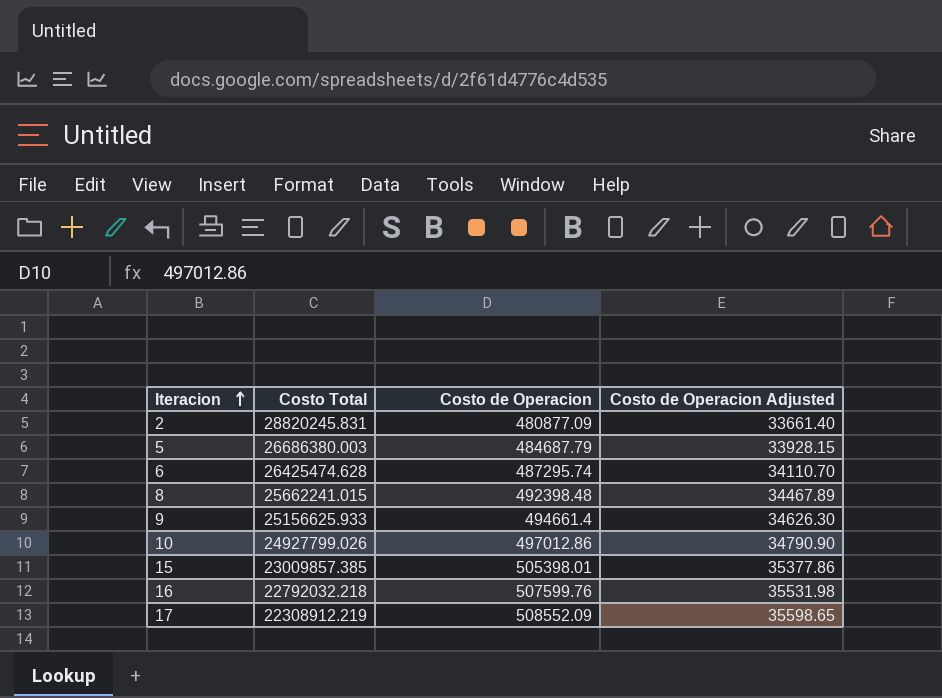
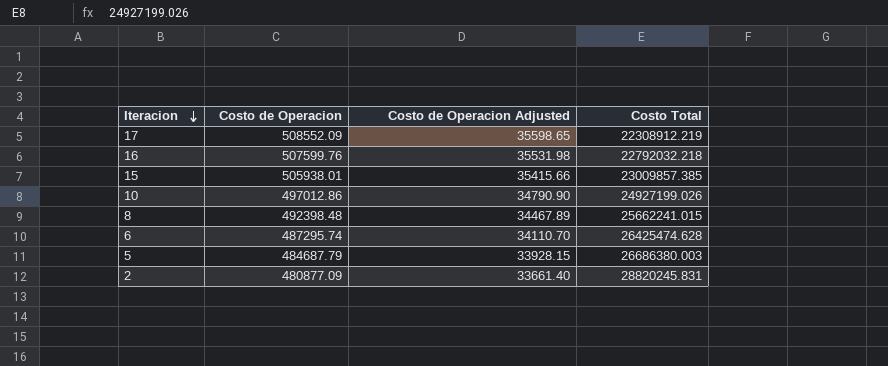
row order: Iteracion ascending -> Iteracion descending
column Costo Total | position: 2 -> 4
row 9: 25156625.933 | 494661.4 | 34626.30 -> none
15 | Costo de Operacion: 505398.01 -> 505938.01
15 | Costo de Operacion Adjusted: 35377.86 -> 35415.66
10 | Costo Total: 24927799.026 -> 24927199.026

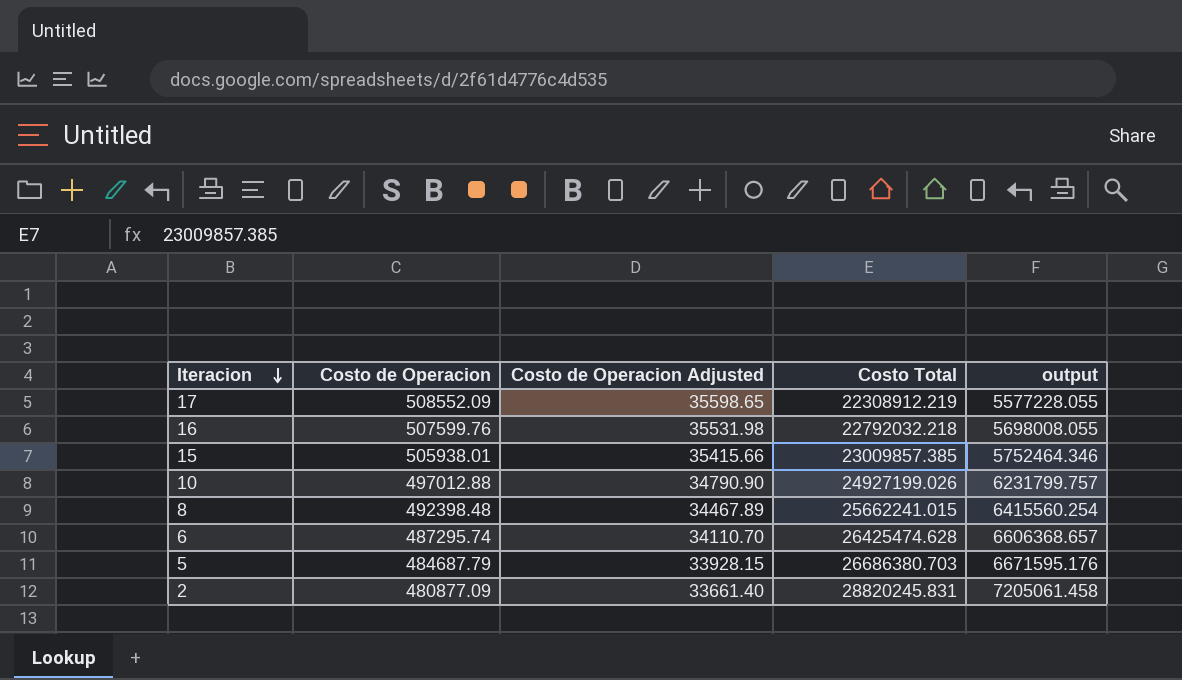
column output | formula: none -> [Costo Total] * 0.25
10 | Costo de Operacion: 497012.86 -> 497012.88
5 | Costo Total: 26686380.003 -> 26686380.703

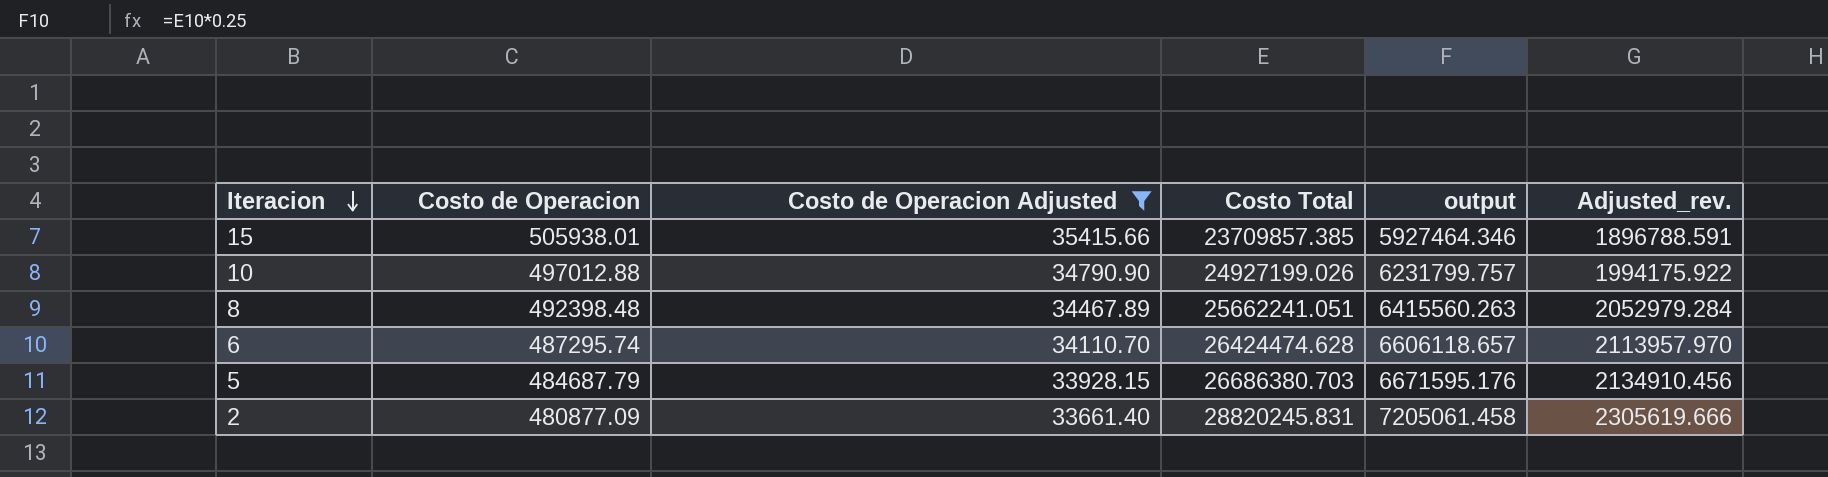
filter: none -> Costo de Operacion Adjusted <= 35415.66
column Adjusted_rev. | formula: none -> [Costo Total] * 0.08
15 | Costo Total: 23009857.385 -> 23709857.385
15 | output: 5752464.346 -> 5927464.346
8 | Costo Total: 25662241.015 -> 25662241.051
8 | output: 6415560.254 -> 6415560.263
6 | Costo Total: 26425474.628 -> 26424474.628
6 | output: 6606368.657 -> 6606118.657

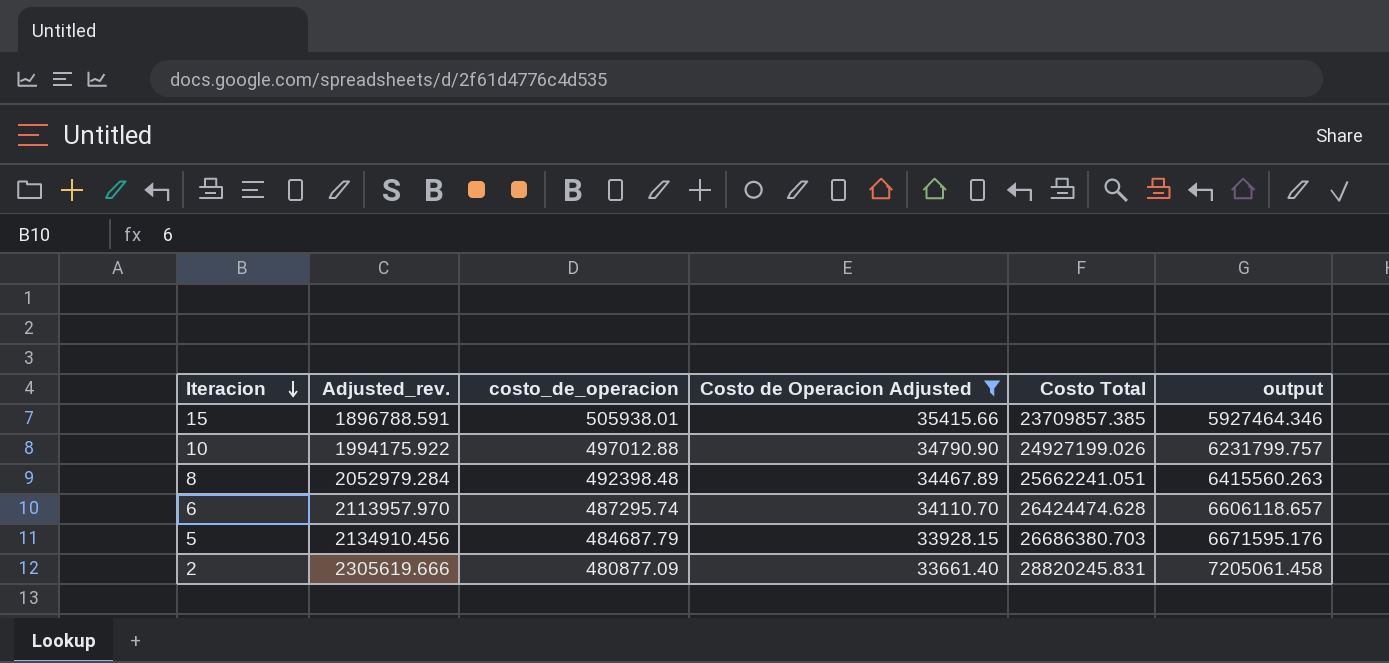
column Adjusted_rev. | position: 6 -> 2
column name: Costo de Operacion -> costo_de_operacion

